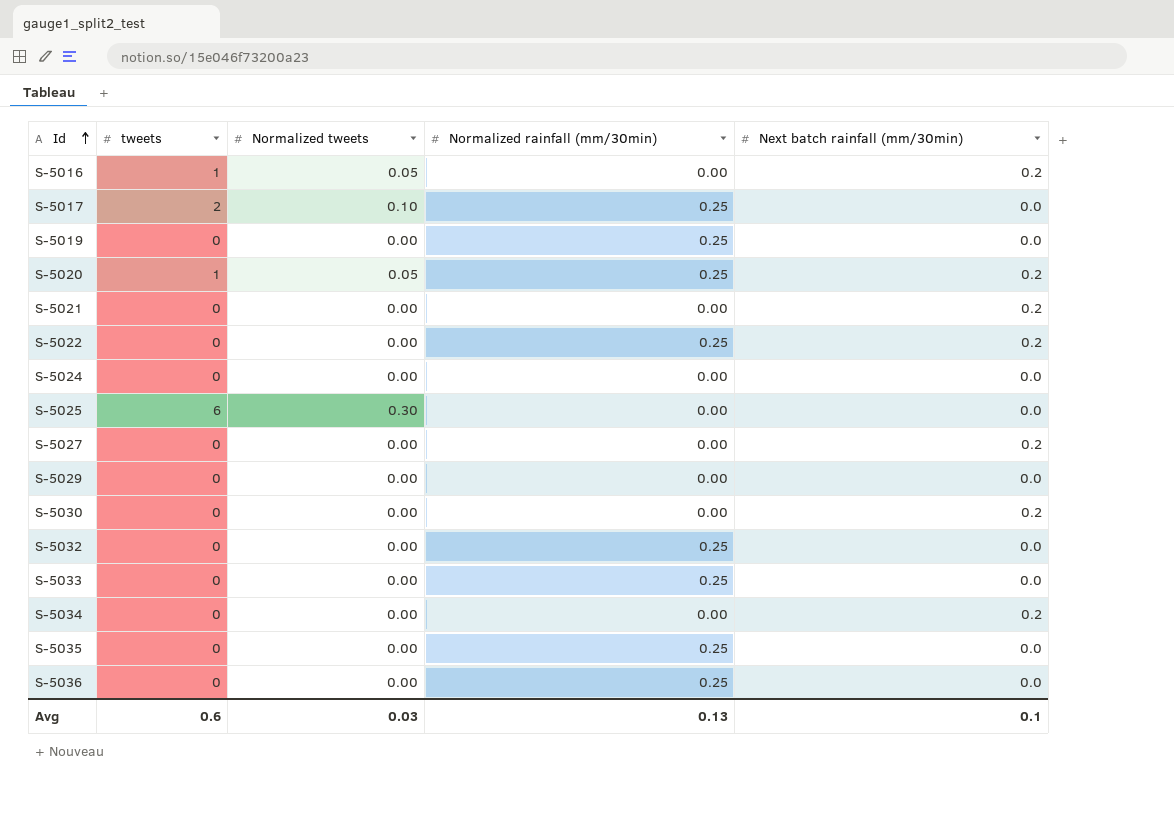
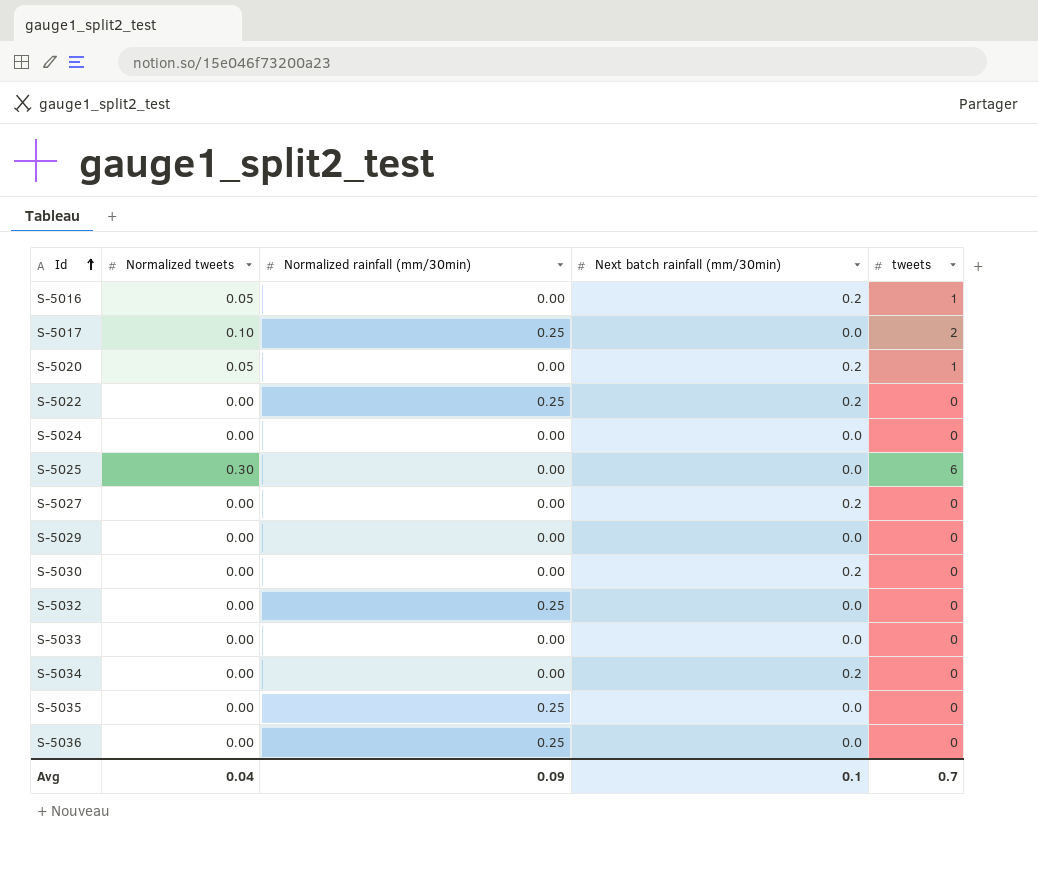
column tweets | position: 2 -> 5
row S-5019: 0 | 0.00 | 0.25 | 0.0 -> none
row S-5021: 0 | 0.00 | 0.00 | 0.2 -> none
S-5020 | Normalized rainfall (mm/30min): 0.25 -> 0.00
S-5033 | Normalized rainfall (mm/30min): 0.25 -> 0.00
Avg | Normalized tweets: 0.03 -> 0.04
Avg | Normalized rainfall (mm/30min): 0.13 -> 0.09
Avg | tweets: 0.6 -> 0.7

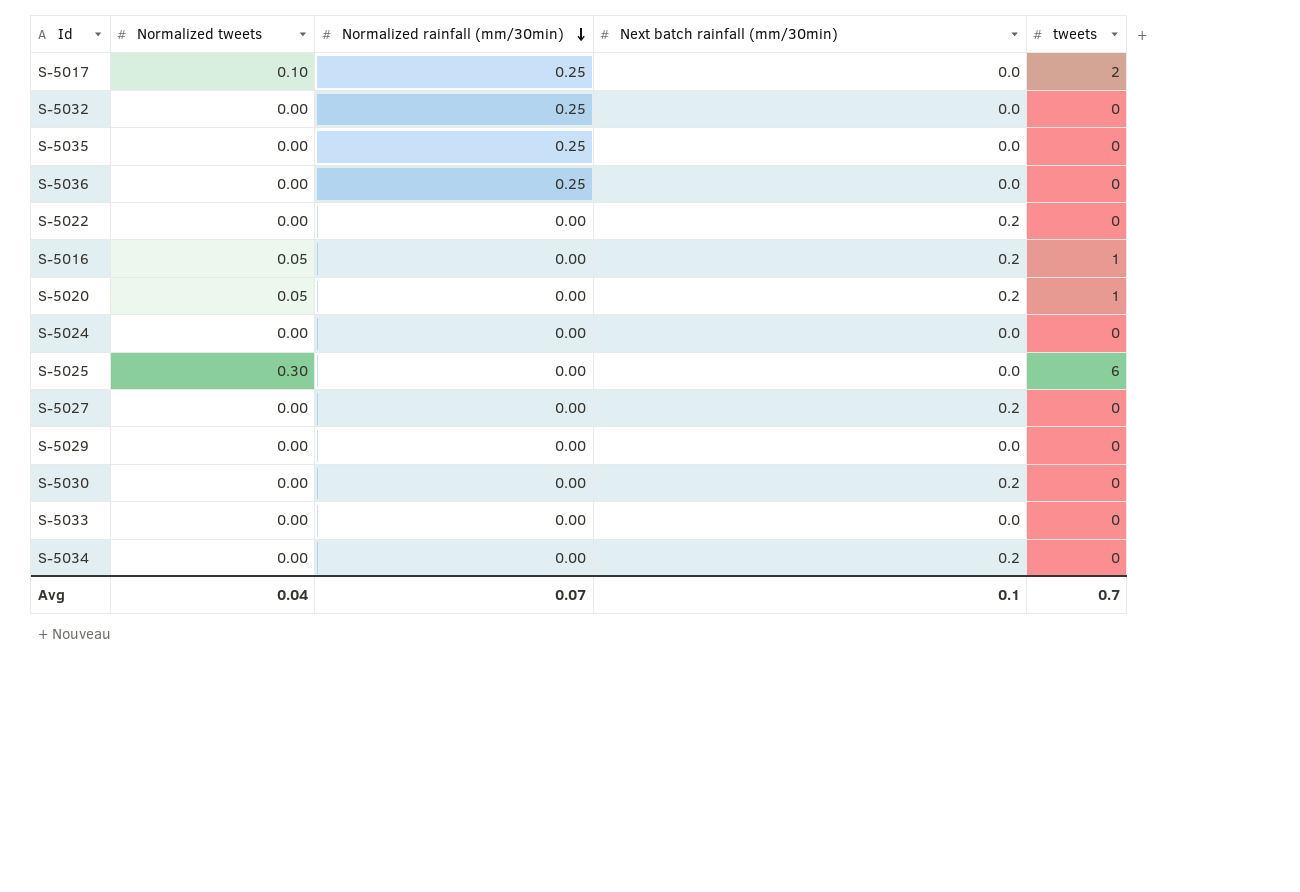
row order: Id ascending -> Normalized rainfall (mm/30min) descending
S-5022 | Normalized rainfall (mm/30min): 0.25 -> 0.00
Avg | Normalized rainfall (mm/30min): 0.09 -> 0.07

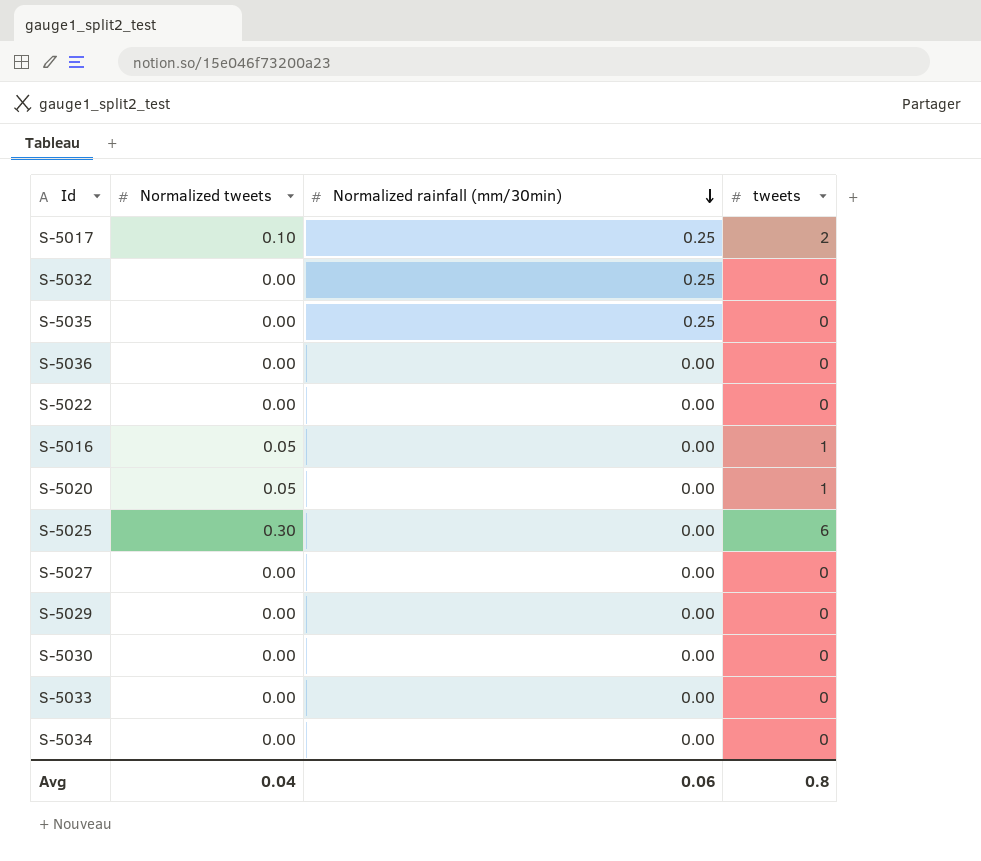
column Next batch rainfall (mm/30min) | position: 4 -> none
row S-5024: 0.00 | 0.00 | 0.0 | 0 -> none
S-5036 | Normalized rainfall (mm/30min): 0.25 -> 0.00
Avg | Normalized rainfall (mm/30min): 0.07 -> 0.06
Avg | tweets: 0.7 -> 0.8

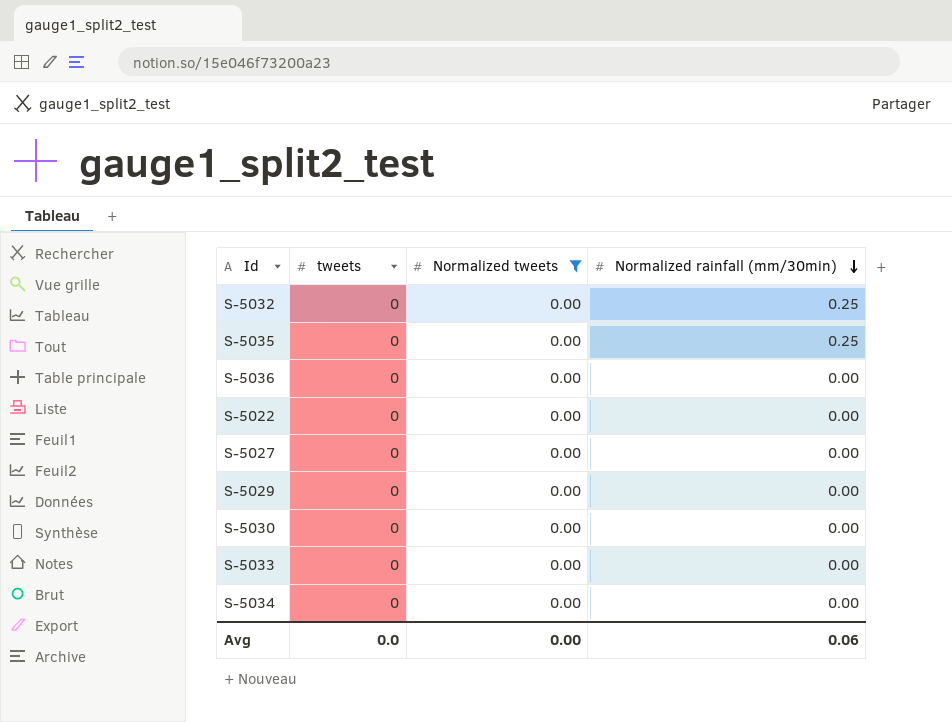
filter: none -> Normalized tweets = 0.00
column tweets | position: 4 -> 2
Avg | tweets: 0.8 -> 0.0
Avg | Normalized tweets: 0.04 -> 0.00

